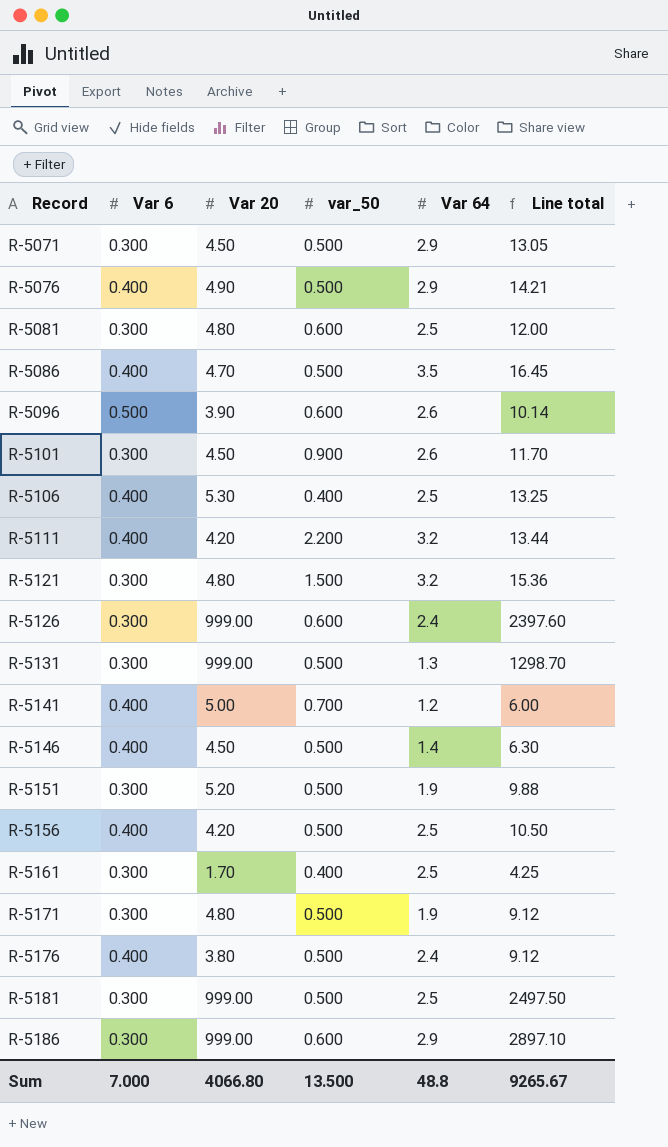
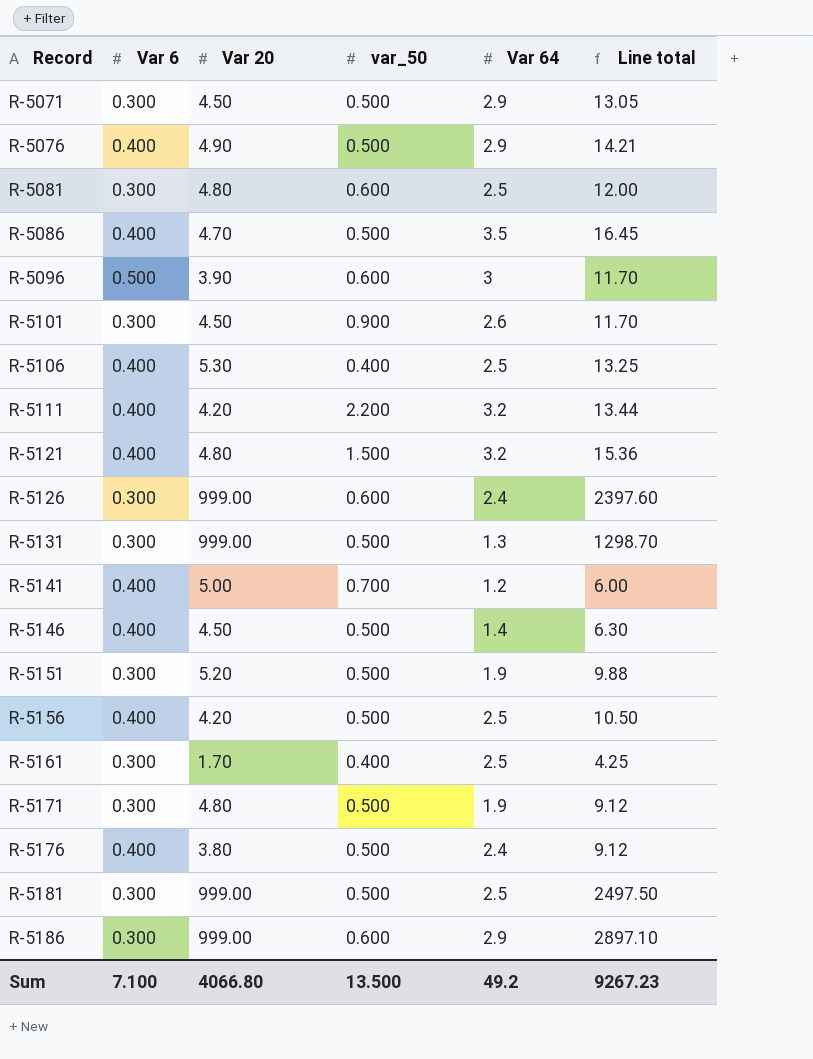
R-5096 | Var 64: 2.6 -> 3
R-5096 | Line total: 10.14 -> 11.70
R-5121 | Var 6: 0.300 -> 0.400
Sum | Var 6: 7.000 -> 7.100
Sum | Var 64: 48.8 -> 49.2
Sum | Line total: 9265.67 -> 9267.23

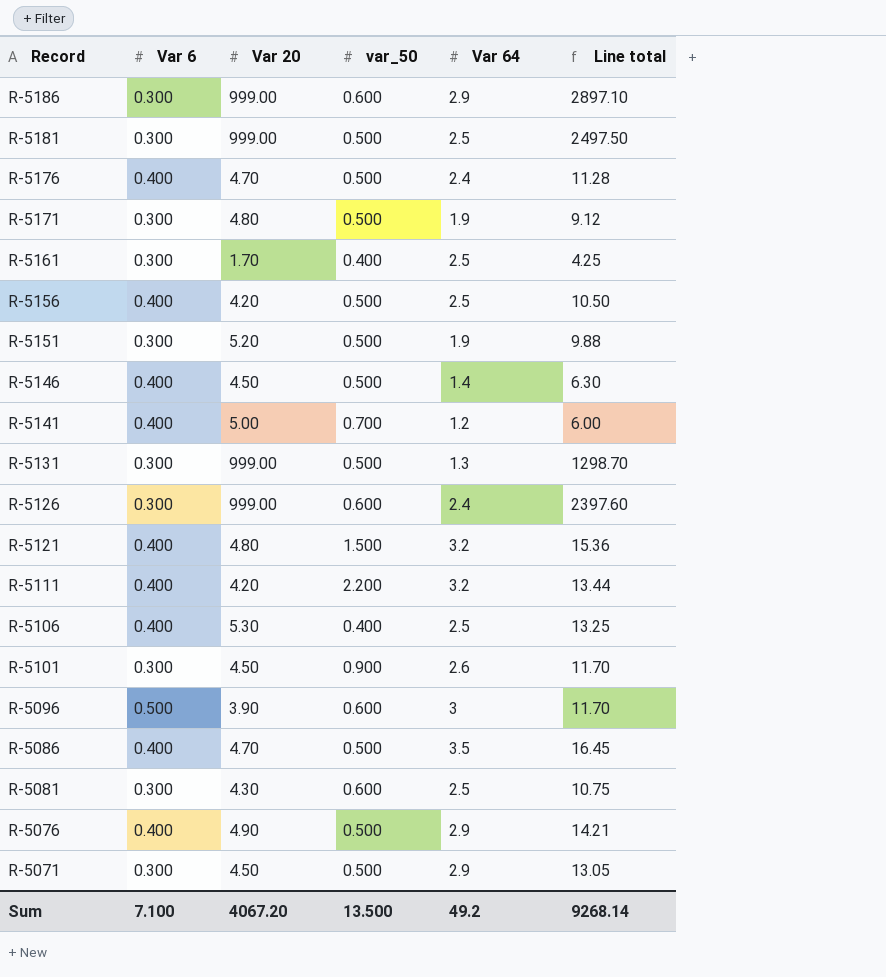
row order: Record ascending -> Record descending
R-5176 | Var 20: 3.80 -> 4.70
R-5176 | Line total: 9.12 -> 11.28
R-5081 | Var 20: 4.80 -> 4.30
R-5081 | Line total: 12.00 -> 10.75
Sum | Var 20: 4066.80 -> 4067.20
Sum | Line total: 9267.23 -> 9268.14

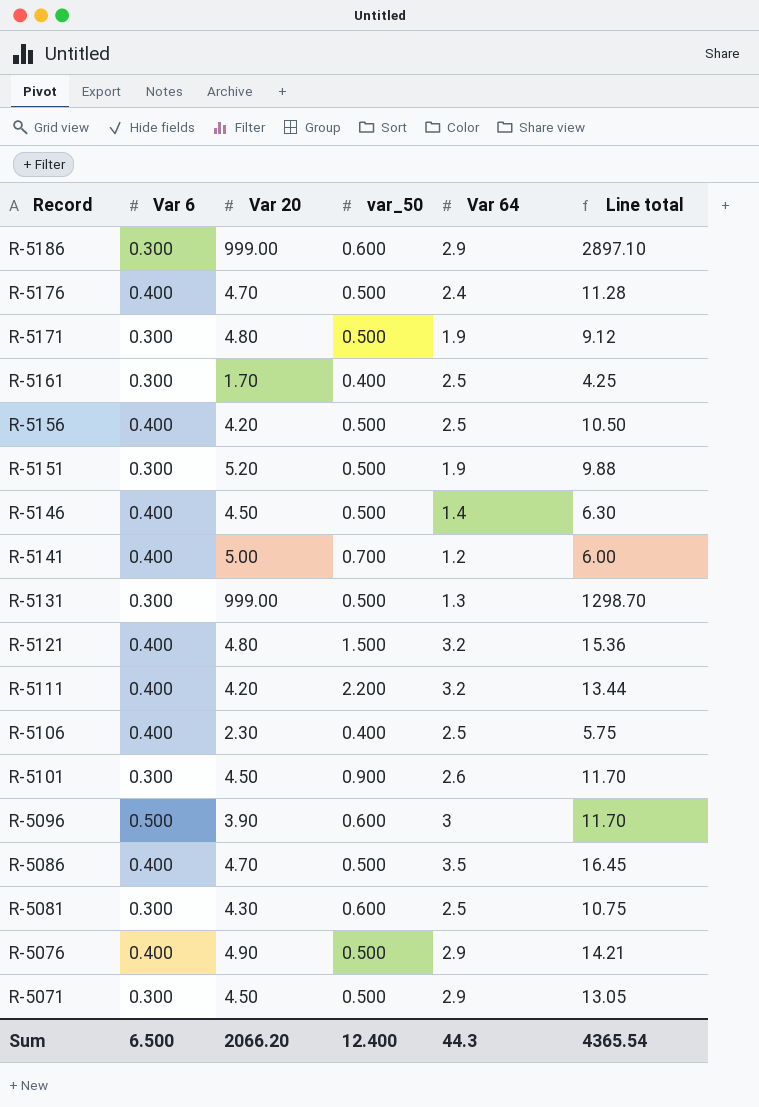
row R-5181: 0.300 | 999.00 | 0.500 | 2.5 | 2497.50 -> none
row R-5126: 0.300 | 999.00 | 0.600 | 2.4 | 2397.60 -> none
R-5106 | Var 20: 5.30 -> 2.30
R-5106 | Line total: 13.25 -> 5.75
Sum | Var 6: 7.100 -> 6.500
Sum | Var 20: 4067.20 -> 2066.20
Sum | var_50: 13.500 -> 12.400
Sum | Var 64: 49.2 -> 44.3
Sum | Line total: 9268.14 -> 4365.54

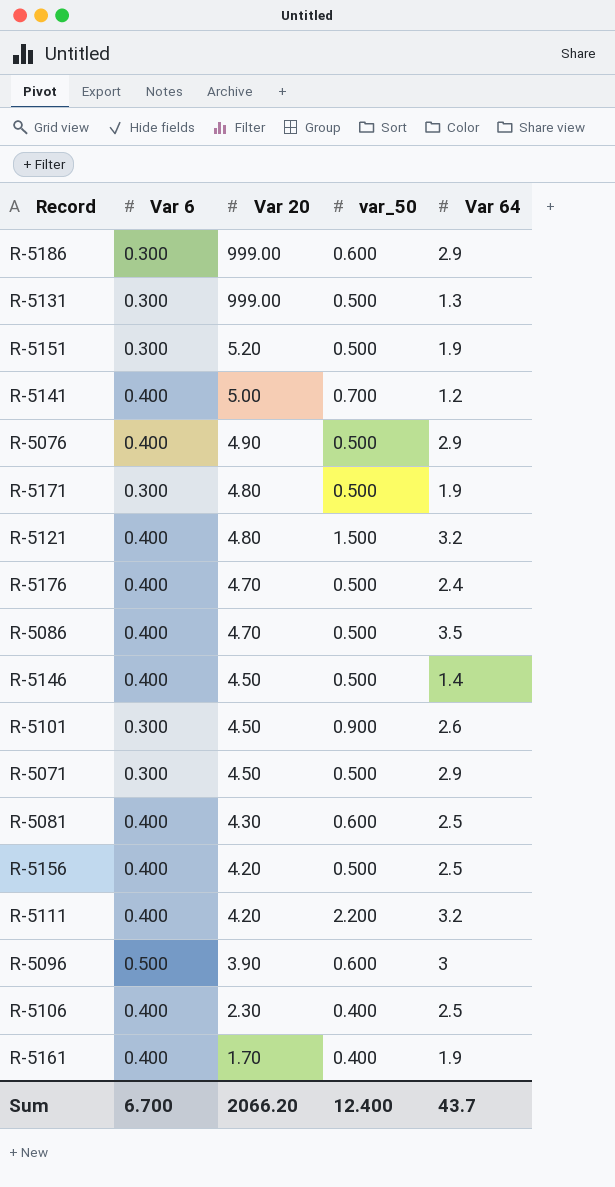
row order: Record descending -> Var 20 descending
column Line total | formula: [Var 20] * [Var 64] -> none
R-5081 | Var 6: 0.300 -> 0.400
R-5161 | Var 6: 0.300 -> 0.400
R-5161 | Var 64: 2.5 -> 1.9
Sum | Var 6: 6.500 -> 6.700
Sum | Var 64: 44.3 -> 43.7

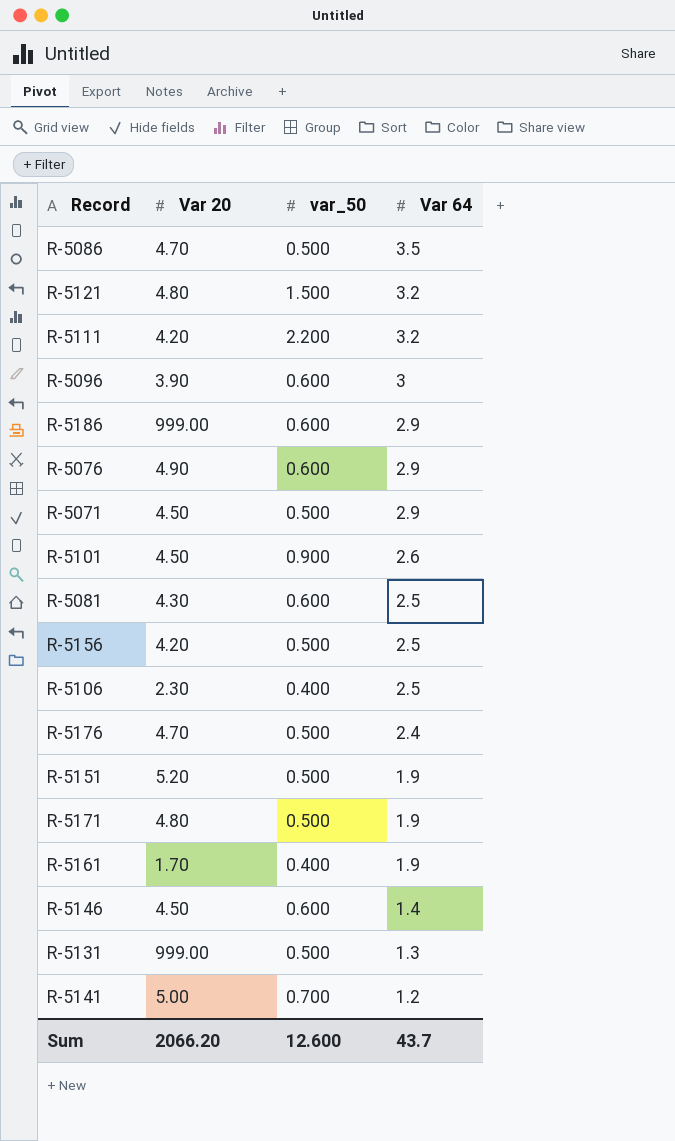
row order: Var 20 descending -> Var 64 descending
column Var 6 | position: 2 -> none
R-5076 | var_50: 0.500 -> 0.600
R-5146 | var_50: 0.500 -> 0.600
Sum | var_50: 12.400 -> 12.600

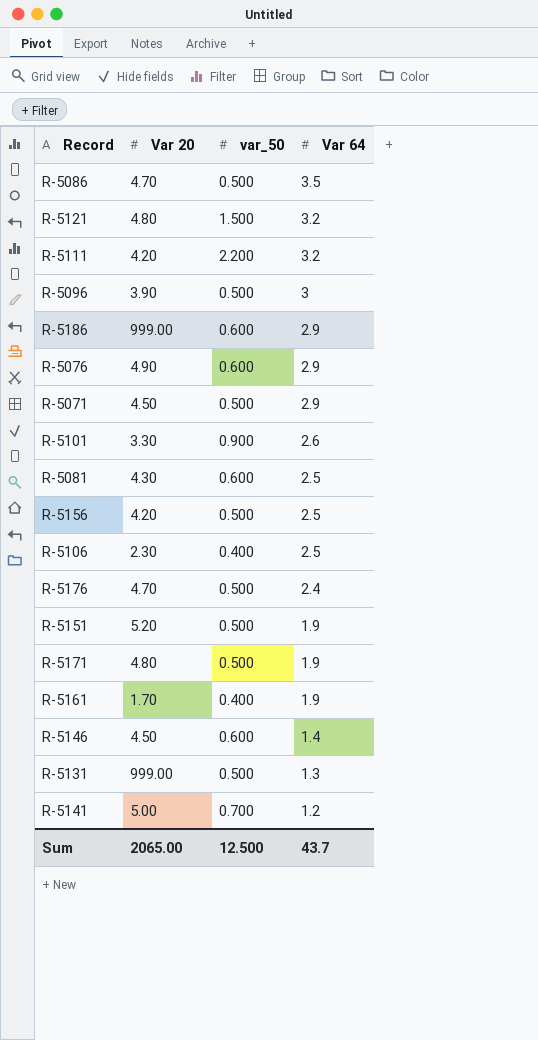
R-5096 | var_50: 0.600 -> 0.500
R-5101 | Var 20: 4.50 -> 3.30
Sum | Var 20: 2066.20 -> 2065.00
Sum | var_50: 12.600 -> 12.500

